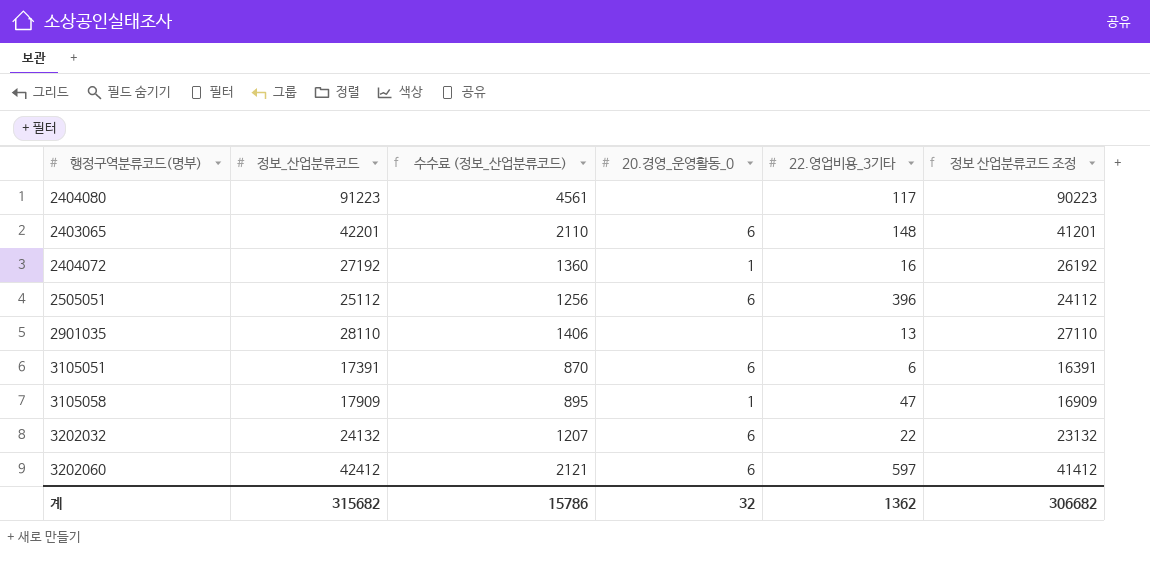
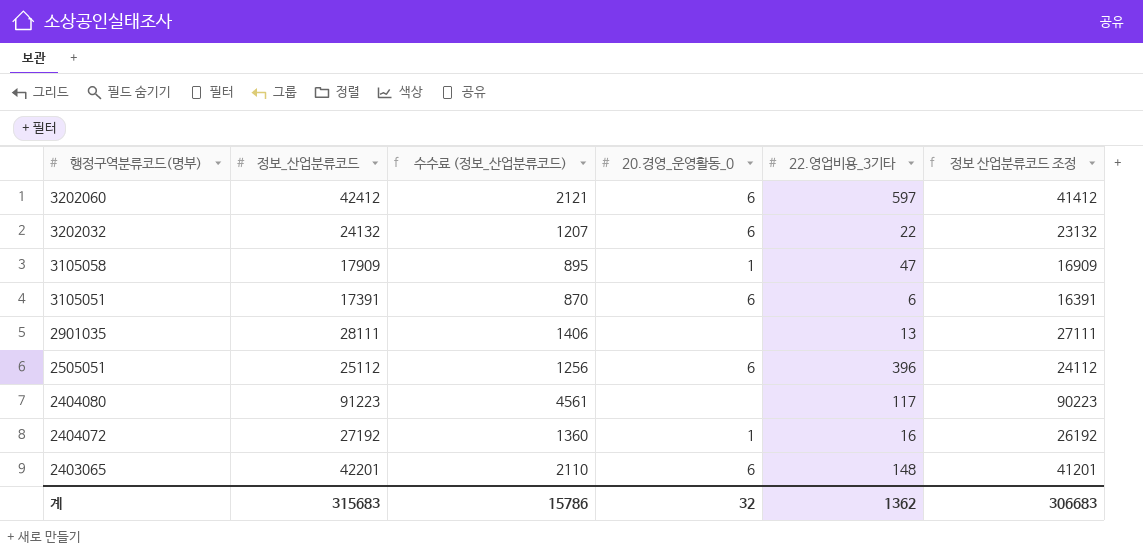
row order: none -> 행정구역분류코드(명부) descending
2901035 | 정보_산업분류코드: 28110 -> 28111
2901035 | 정보 산업분류코드 조정: 27110 -> 27111
계 | 정보_산업분류코드: 315682 -> 315683
계 | 정보 산업분류코드 조정: 306682 -> 306683

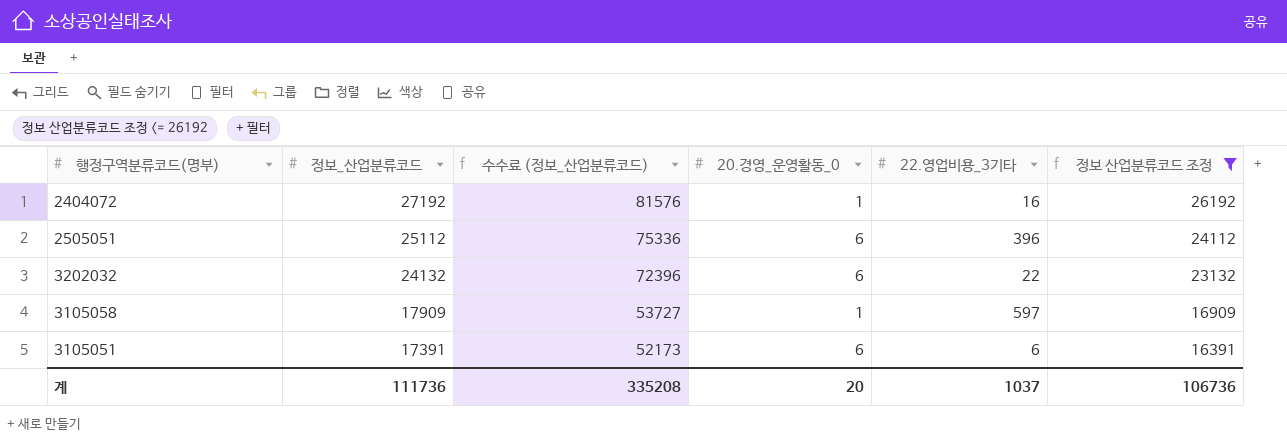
filter: none -> 정보 산업분류코드 조정 <= 26192
row order: 행정구역분류코드(명부) descending -> 정보_산업분류코드 descending
column 수수료 (정보_산업분류코드) | formula: [정보_산업분류코드] * 0.05 -> [정보_산업분류코드] * 3
3105058 | 22.영업비용_3기타: 47 -> 597
계 | 정보_산업분류코드: 315683 -> 111736
계 | 수수료 (정보_산업분류코드): 15786 -> 335208
계 | 20.경영_운영활동_0: 32 -> 20
계 | 22.영업비용_3기타: 1362 -> 1037
계 | 정보 산업분류코드 조정: 306683 -> 106736

